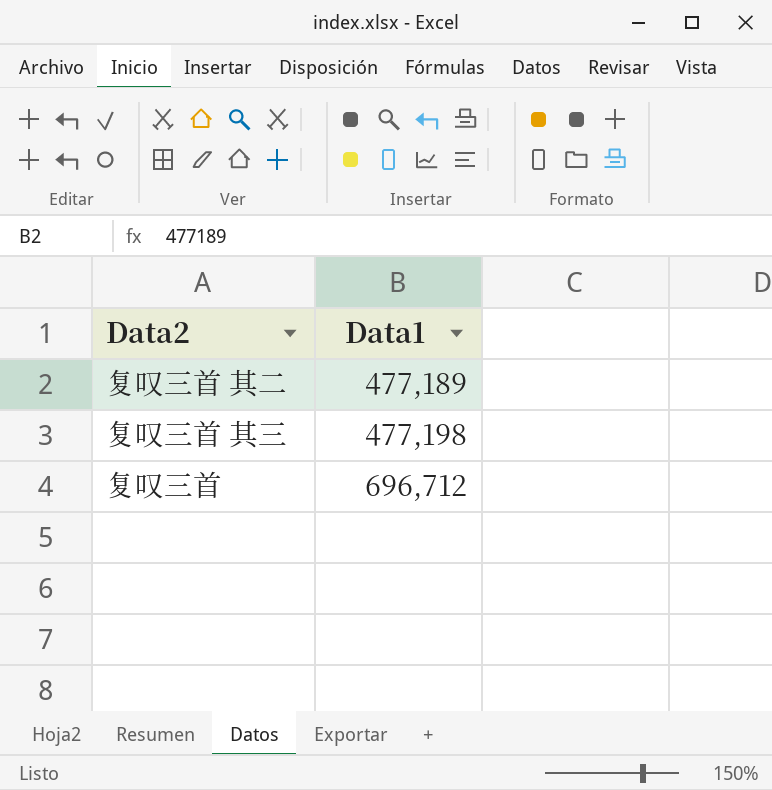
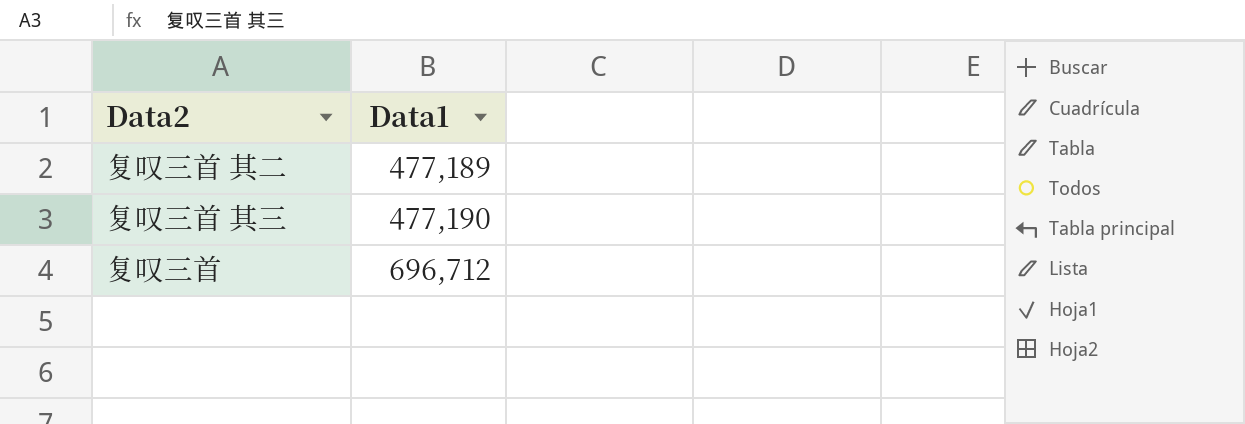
复叹三首 其三 | Data1: 477,198 -> 477,190

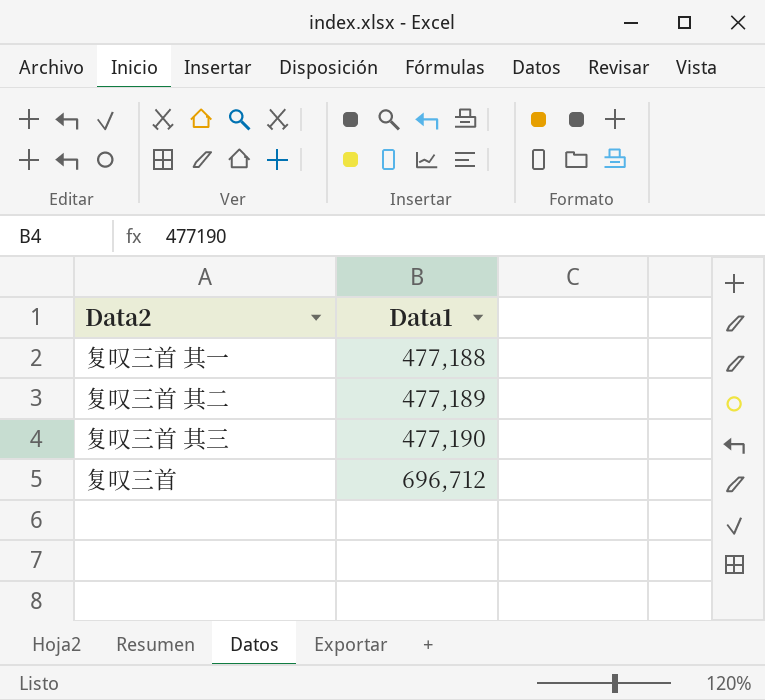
row 复叹三首 其一: none -> 477,188

